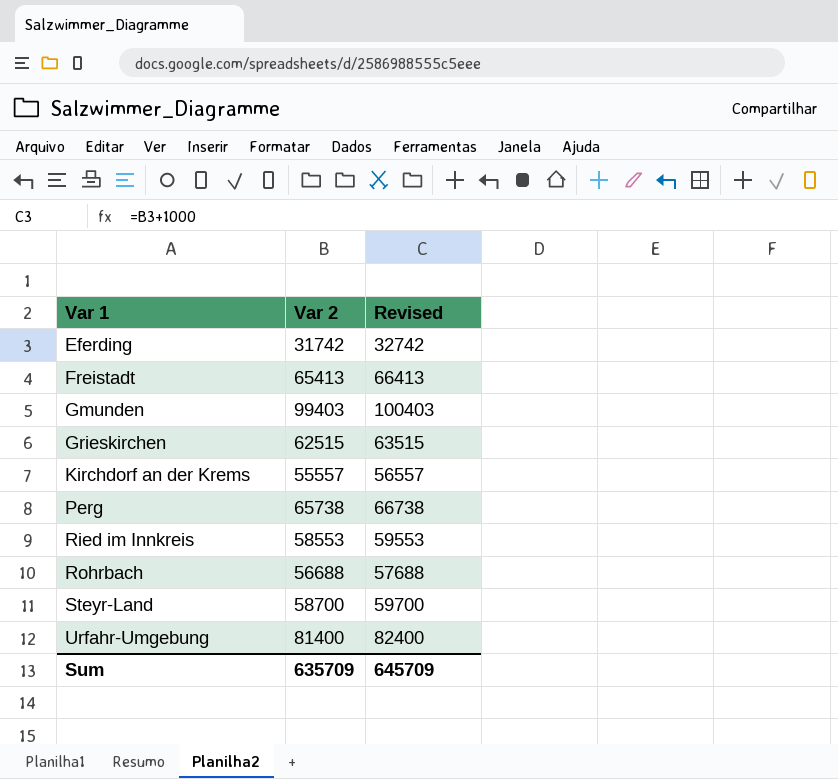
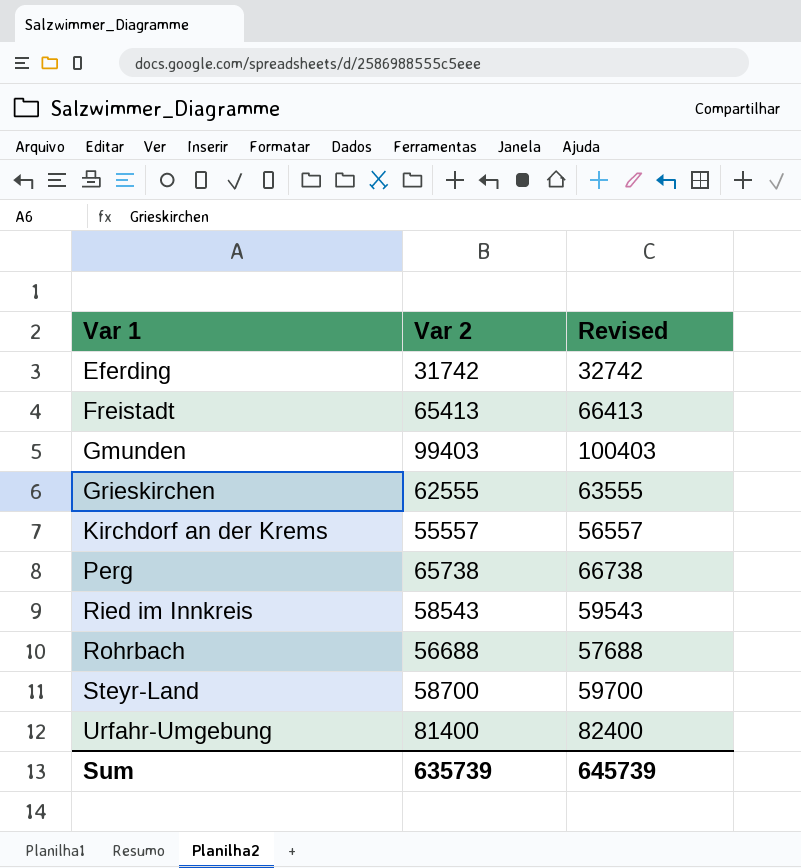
Grieskirchen | Var 2: 62515 -> 62555
Grieskirchen | Revised: 63515 -> 63555
Ried im Innkreis | Var 2: 58553 -> 58543
Ried im Innkreis | Revised: 59553 -> 59543
Sum | Var 2: 635709 -> 635739
Sum | Revised: 645709 -> 645739

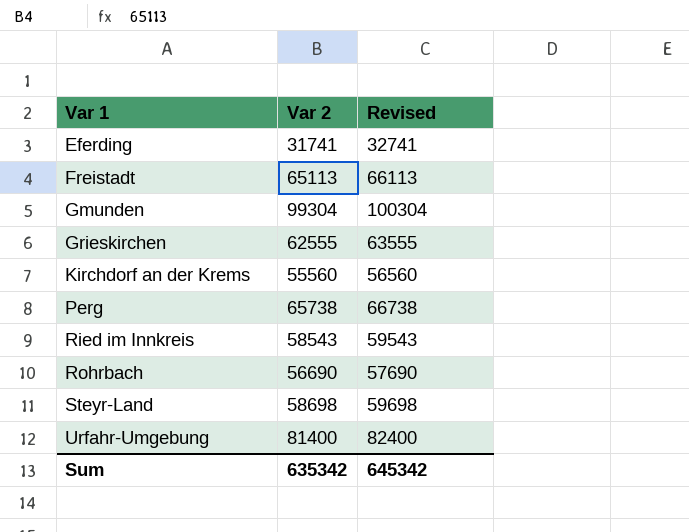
Eferding | Var 2: 31742 -> 31741
Eferding | Revised: 32742 -> 32741
Freistadt | Var 2: 65413 -> 65113
Freistadt | Revised: 66413 -> 66113
Gmunden | Var 2: 99403 -> 99304
Gmunden | Revised: 100403 -> 100304
Kirchdorf an der Krems | Var 2: 55557 -> 55560
Kirchdorf an der Krems | Revised: 56557 -> 56560
Rohrbach | Var 2: 56688 -> 56690
Rohrbach | Revised: 57688 -> 57690
Steyr-Land | Var 2: 58700 -> 58698
Steyr-Land | Revised: 59700 -> 59698
Sum | Var 2: 635739 -> 635342
Sum | Revised: 645739 -> 645342

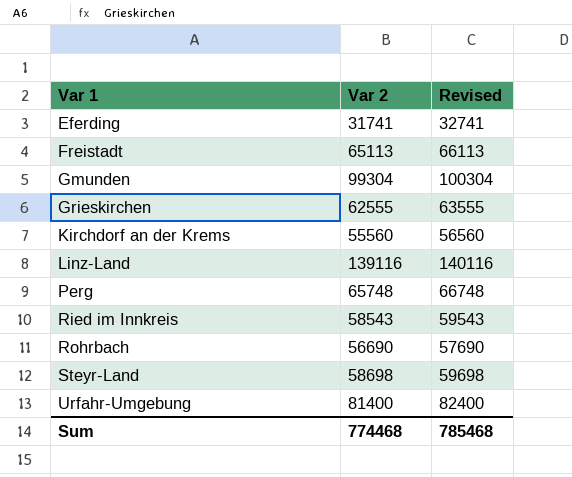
row Linz-Land: none -> 139116 | 140116
Perg | Var 2: 65738 -> 65748
Perg | Revised: 66738 -> 66748
Sum | Var 2: 635342 -> 774468
Sum | Revised: 645342 -> 785468

